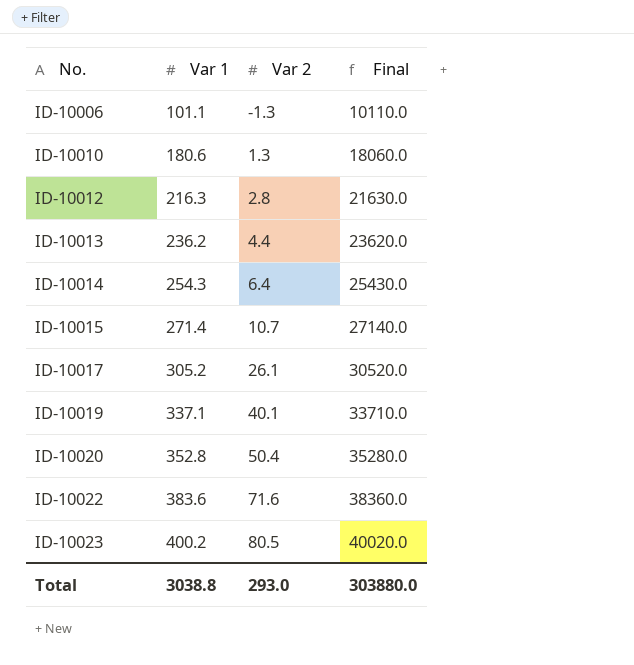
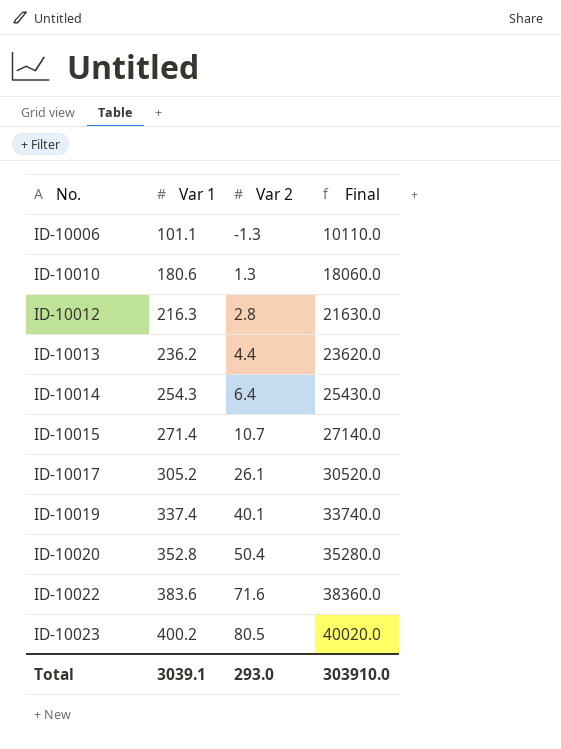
ID-10019 | Var 1: 337.1 -> 337.4
ID-10019 | Final: 33710.0 -> 33740.0
Total | Var 1: 3038.8 -> 3039.1
Total | Final: 303880.0 -> 303910.0

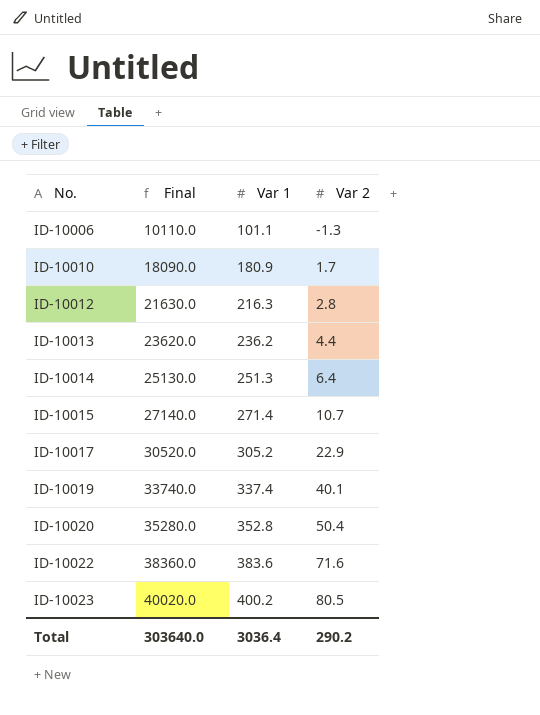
column Final | position: 4 -> 2
ID-10010 | Final: 18060.0 -> 18090.0
ID-10010 | Var 1: 180.6 -> 180.9
ID-10010 | Var 2: 1.3 -> 1.7
ID-10014 | Final: 25430.0 -> 25130.0
ID-10014 | Var 1: 254.3 -> 251.3
ID-10017 | Var 2: 26.1 -> 22.9
Total | Final: 303910.0 -> 303640.0
Total | Var 1: 3039.1 -> 3036.4
Total | Var 2: 293.0 -> 290.2

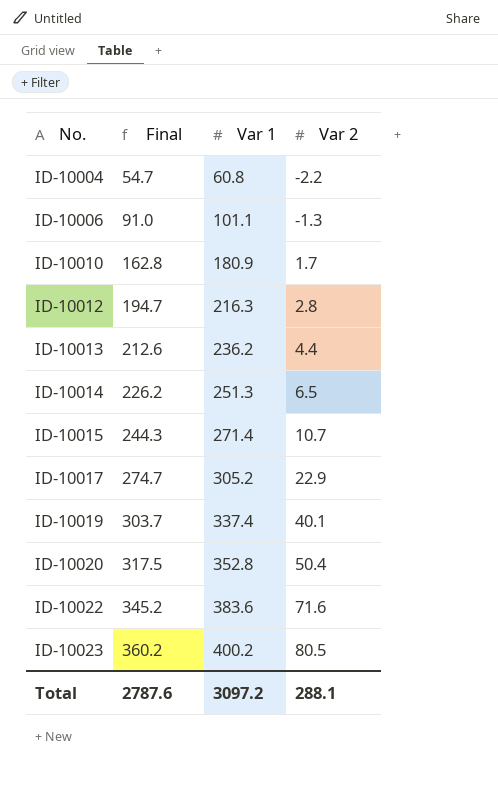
column Final | formula: [Var 1] * 100 -> [Var 1] * 0.9
row ID-10004: none -> 54.7 | 60.8 | -2.2
ID-10014 | Var 2: 6.4 -> 6.5
Total | Final: 303640.0 -> 2787.6
Total | Var 1: 3036.4 -> 3097.2
Total | Var 2: 290.2 -> 288.1

